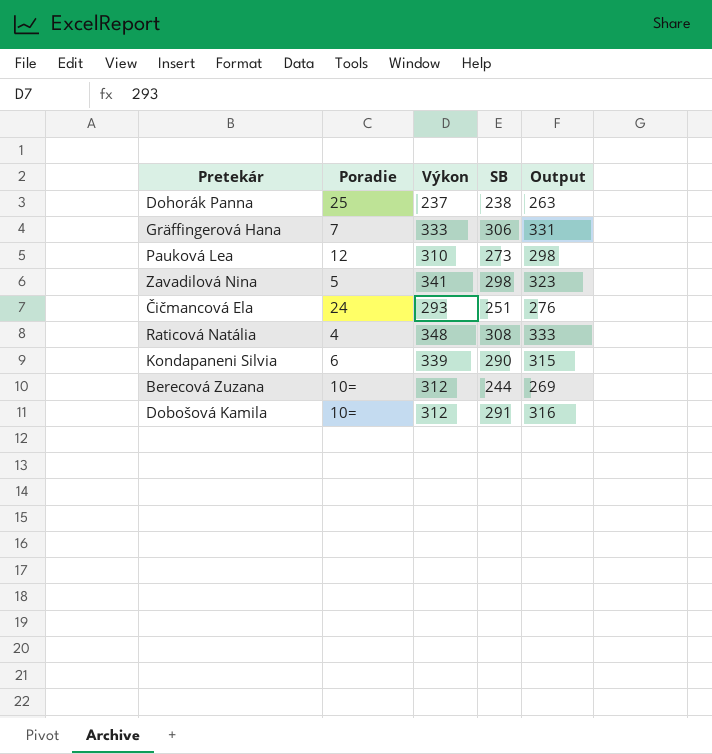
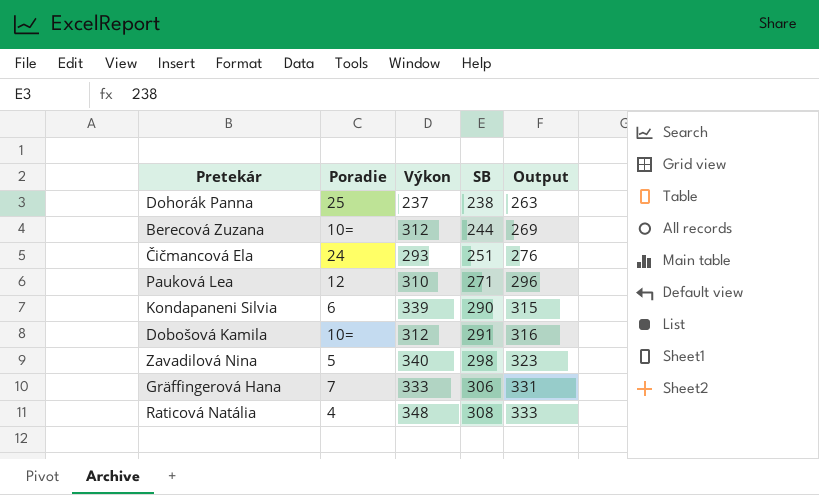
row order: none -> SB ascending
Pauková Lea | SB: 273 -> 271
Pauková Lea | Output: 298 -> 296
Zavadilová Nina | Výkon: 341 -> 340

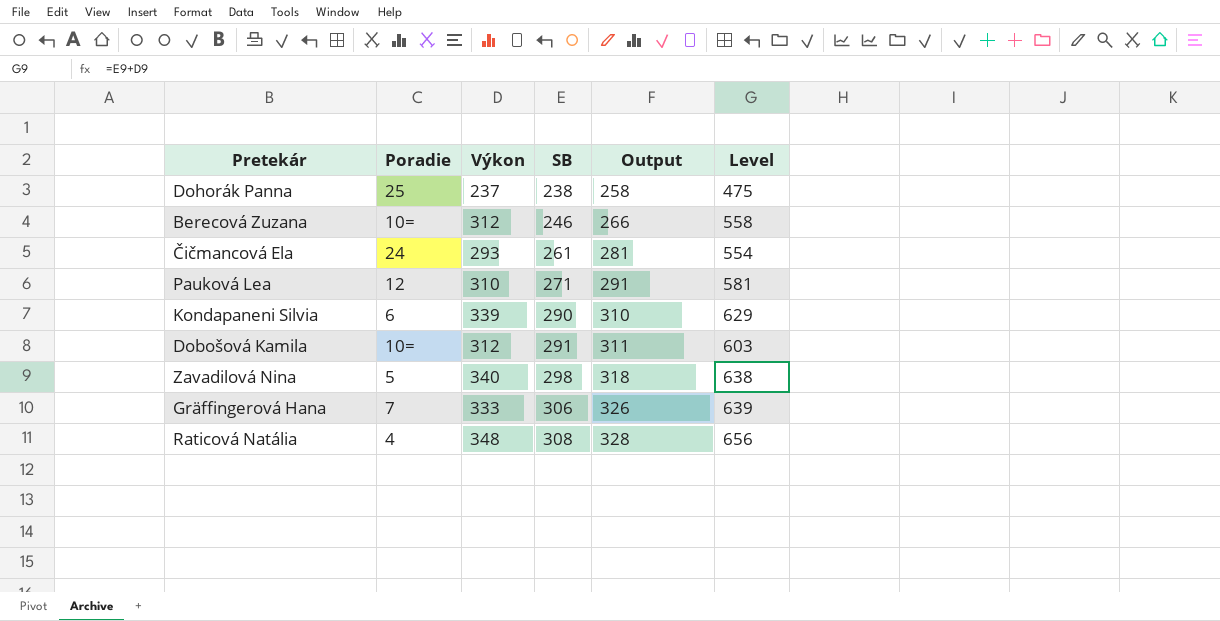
column Output | formula: [SB] + 25 -> [SB] + 20
column Level | formula: none -> [Výkon] + [SB]
Berecová Zuzana | SB: 244 -> 246
Čičmancová Ela | SB: 251 -> 261

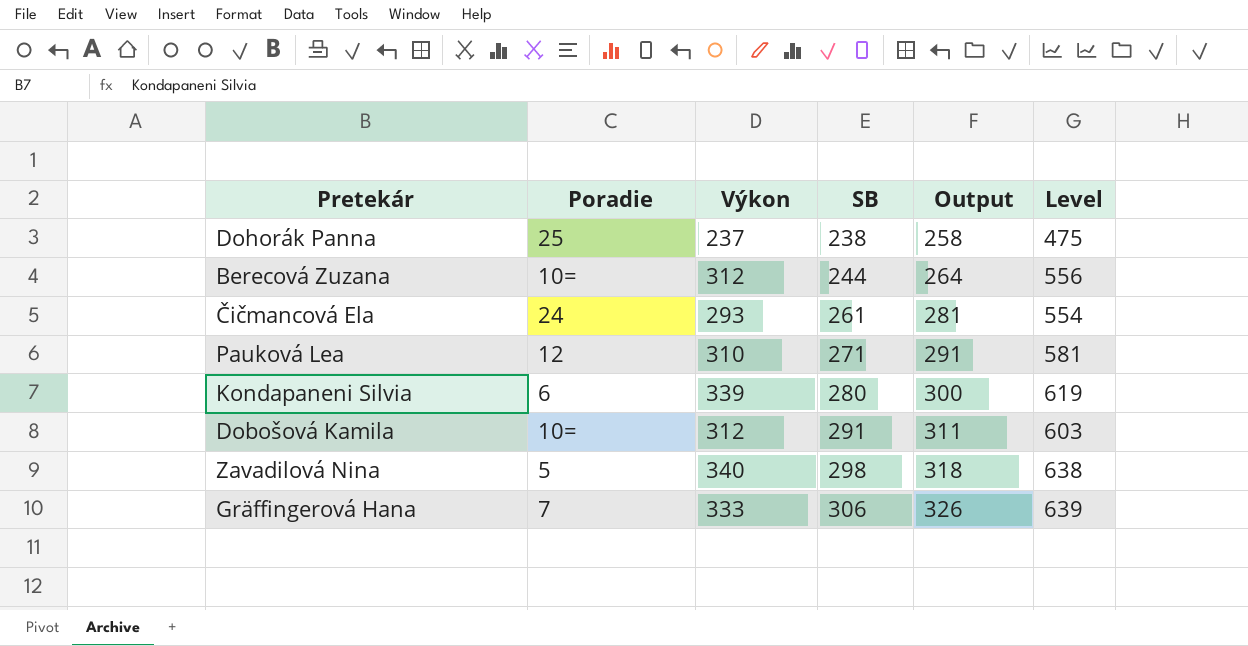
row Raticová Natália: 4 | 348 | 308 | 328 | 656 -> none
Berecová Zuzana | SB: 246 -> 244
Berecová Zuzana | Output: 266 -> 264
Berecová Zuzana | Level: 558 -> 556
Kondapaneni Silvia | SB: 290 -> 280
Kondapaneni Silvia | Output: 310 -> 300
Kondapaneni Silvia | Level: 629 -> 619

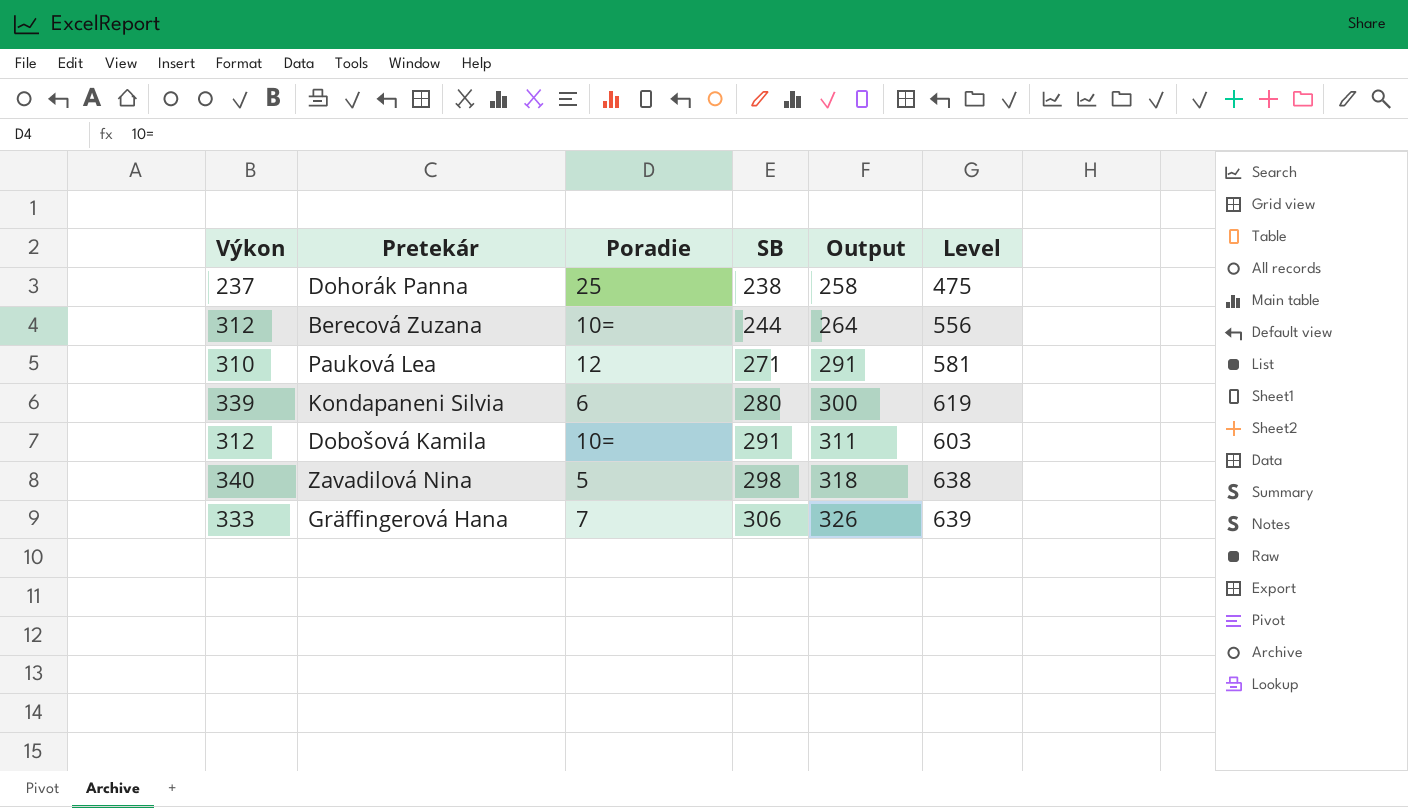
column Výkon | position: 3 -> 1
row Čičmancová Ela: 24 | 293 | 261 | 281 | 554 -> none

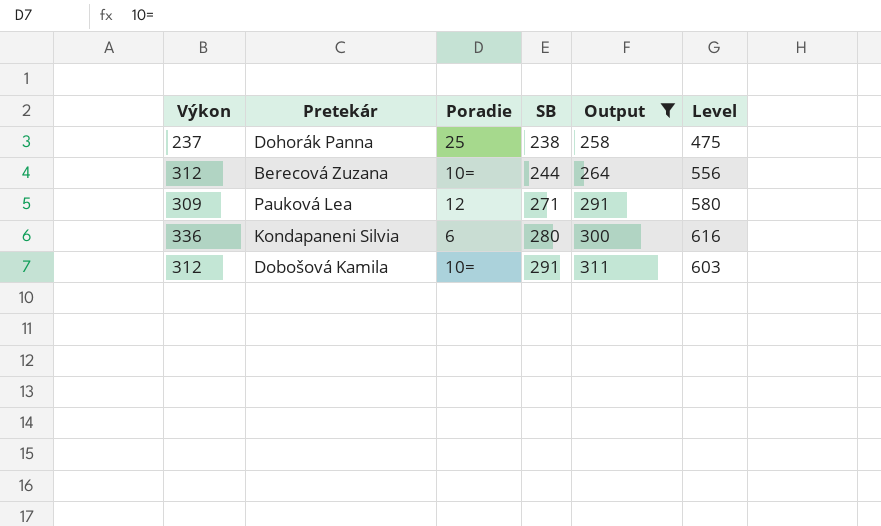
filter: none -> Output <= 311
Pauková Lea | Výkon: 310 -> 309
Pauková Lea | Level: 581 -> 580
Kondapaneni Silvia | Výkon: 339 -> 336
Kondapaneni Silvia | Level: 619 -> 616

